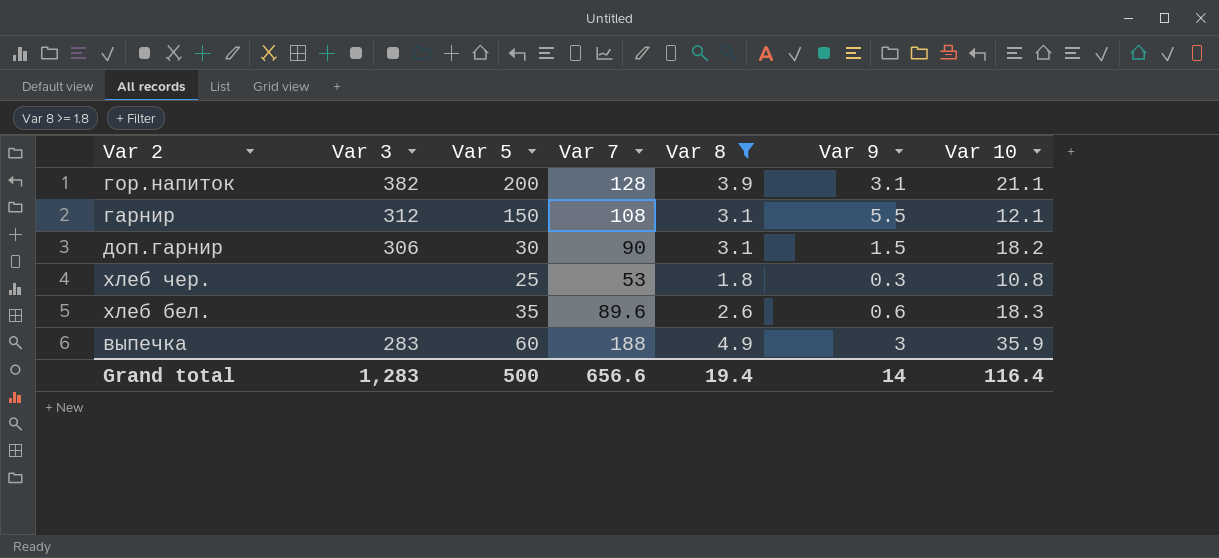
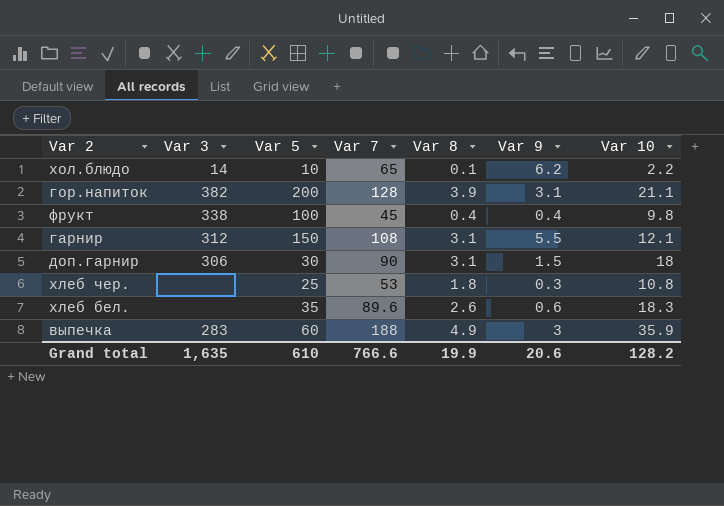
filter: Var 8 >= 1.8 -> none
доп.гарнир | Var 10: 18.2 -> 18
Grand total | Var 3: 1,283 -> 1,635
Grand total | Var 5: 500 -> 610
Grand total | Var 7: 656.6 -> 766.6
Grand total | Var 8: 19.4 -> 19.9
Grand total | Var 9: 14 -> 20.6
Grand total | Var 10: 116.4 -> 128.2

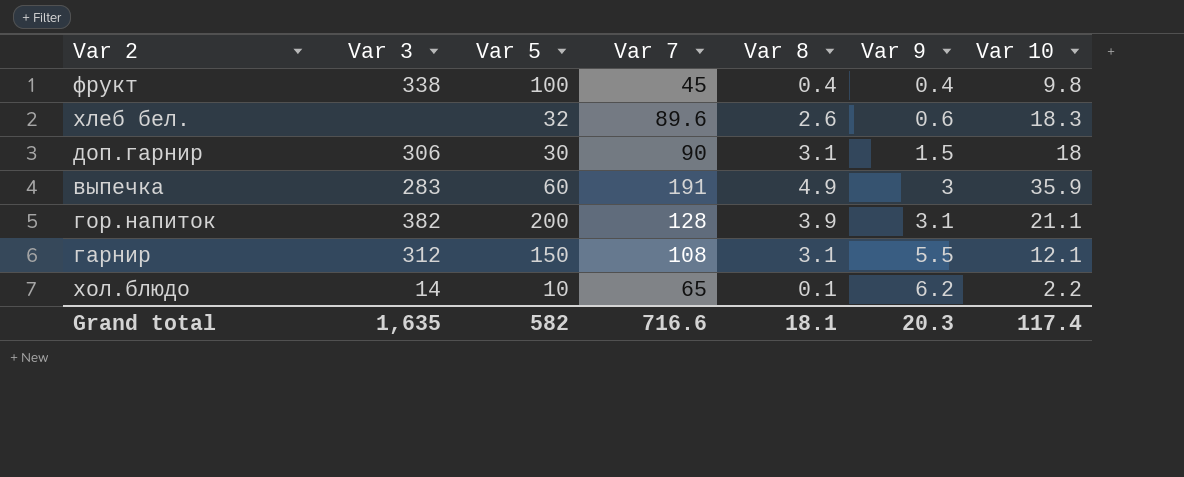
row order: none -> Var 9 ascending
row хлеб чер.: none | 25 | 53 | 1.8 | 0.3 | 10.8 -> none
хлеб бел. | Var 5: 35 -> 32
выпечка | Var 7: 188 -> 191
Grand total | Var 5: 610 -> 582
Grand total | Var 7: 766.6 -> 716.6
Grand total | Var 8: 19.9 -> 18.1
Grand total | Var 9: 20.6 -> 20.3
Grand total | Var 10: 128.2 -> 117.4

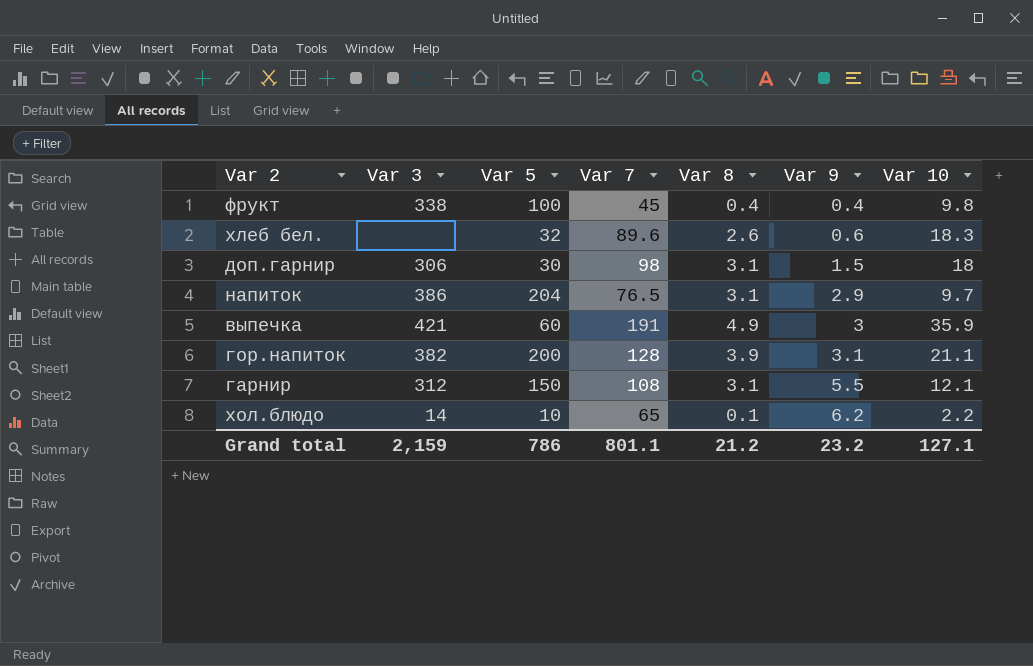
доп.гарнир | Var 7: 90 -> 98
row напиток: none -> 386 | 204 | 76.5 | 3.1 | 2.9 | 9.7
выпечка | Var 3: 283 -> 421
Grand total | Var 3: 1,635 -> 2,159
Grand total | Var 5: 582 -> 786
Grand total | Var 7: 716.6 -> 801.1
Grand total | Var 8: 18.1 -> 21.2
Grand total | Var 9: 20.3 -> 23.2
Grand total | Var 10: 117.4 -> 127.1

